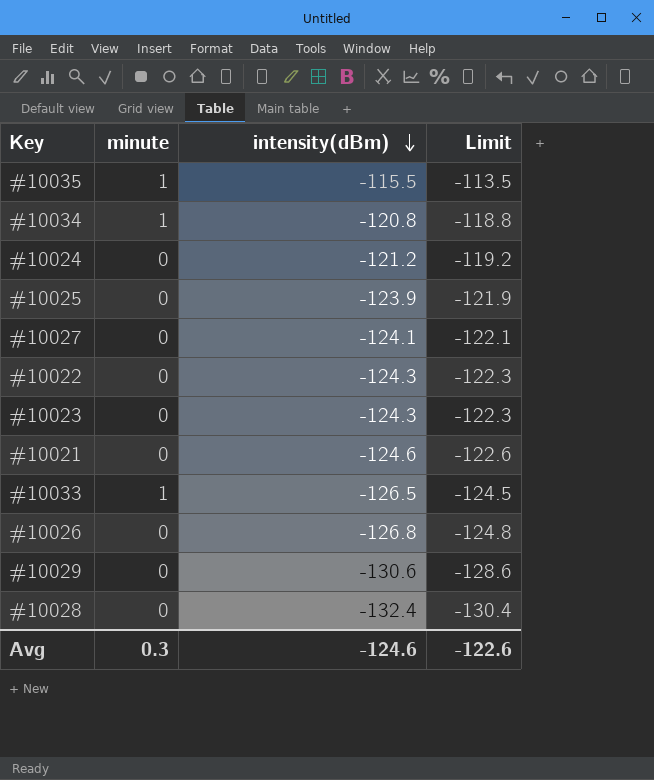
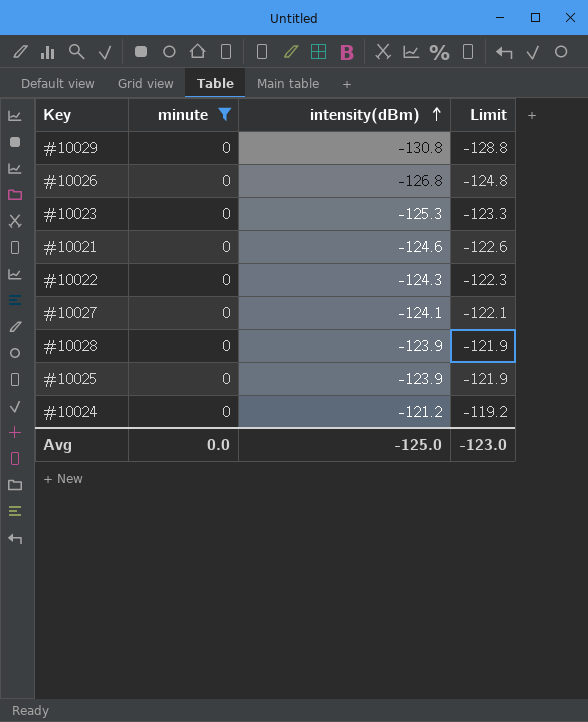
filter: none -> minute = 0
row order: intensity(dBm) descending -> intensity(dBm) ascending
#10029 | intensity(dBm): -130.6 -> -130.8
#10029 | Limit: -128.6 -> -128.8
#10023 | intensity(dBm): -124.3 -> -125.3
#10023 | Limit: -122.3 -> -123.3
#10028 | intensity(dBm): -132.4 -> -123.9
#10028 | Limit: -130.4 -> -121.9
Avg | minute: 0.3 -> 0.0
Avg | intensity(dBm): -124.6 -> -125.0
Avg | Limit: -122.6 -> -123.0

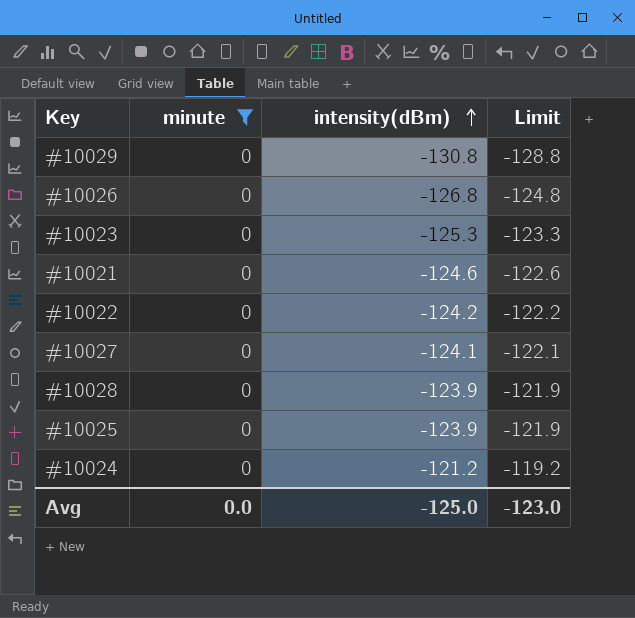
#10022 | intensity(dBm): -124.3 -> -124.2
#10022 | Limit: -122.3 -> -122.2

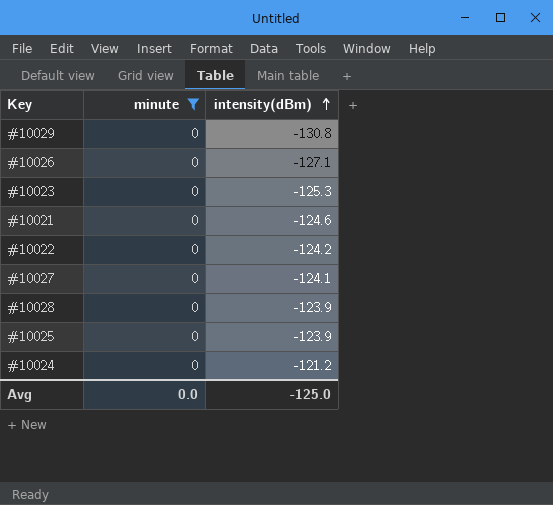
column Limit | formula: [intensity(dBm)] + 2 -> none
#10026 | intensity(dBm): -126.8 -> -127.1

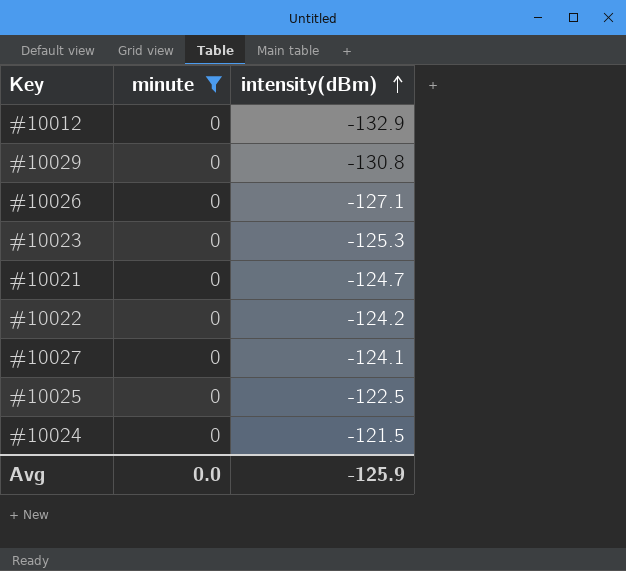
row #10028: 0 | -123.9 -> none
row #10012: none -> 0 | -132.9
#10021 | intensity(dBm): -124.6 -> -124.7
#10025 | intensity(dBm): -123.9 -> -122.5
#10024 | intensity(dBm): -121.2 -> -121.5
Avg | intensity(dBm): -125.0 -> -125.9

